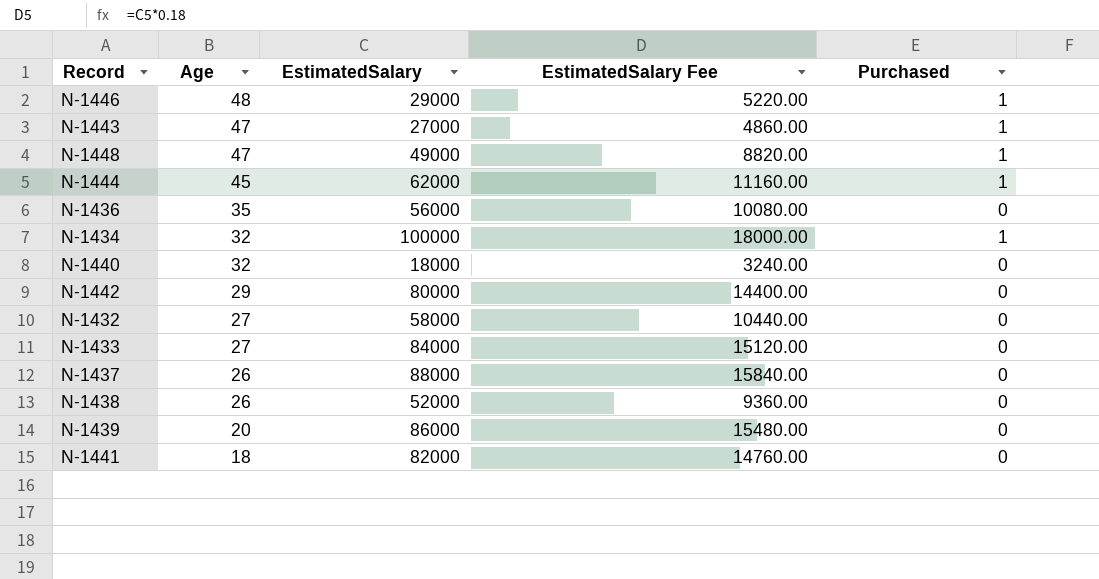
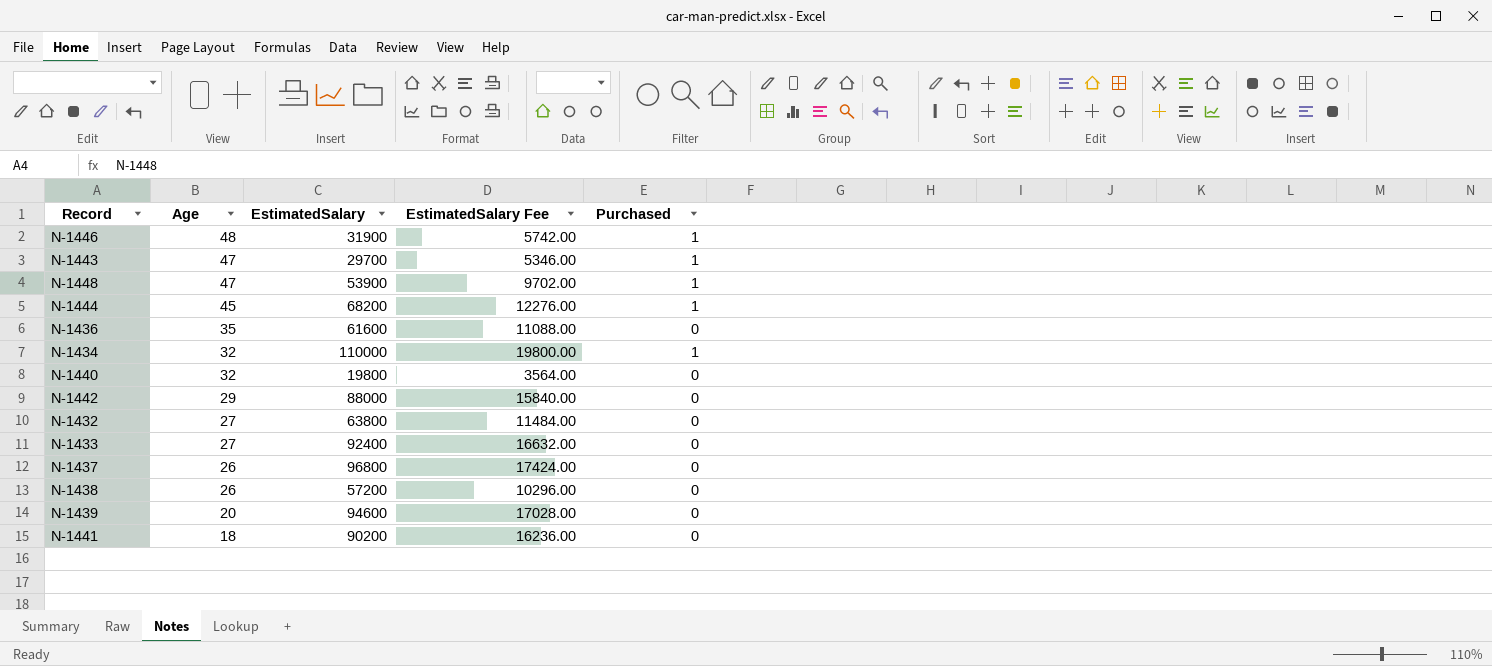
N-1446 | EstimatedSalary: 29000 -> 31900
N-1446 | EstimatedSalary Fee: 5220.00 -> 5742.00
N-1443 | EstimatedSalary: 27000 -> 29700
N-1443 | EstimatedSalary Fee: 4860.00 -> 5346.00
N-1448 | EstimatedSalary: 49000 -> 53900
N-1448 | EstimatedSalary Fee: 8820.00 -> 9702.00
N-1444 | EstimatedSalary: 62000 -> 68200
N-1444 | EstimatedSalary Fee: 11160.00 -> 12276.00
N-1436 | EstimatedSalary: 56000 -> 61600
N-1436 | EstimatedSalary Fee: 10080.00 -> 11088.00
N-1434 | EstimatedSalary: 100000 -> 110000
N-1434 | EstimatedSalary Fee: 18000.00 -> 19800.00
N-1440 | EstimatedSalary: 18000 -> 19800
N-1440 | EstimatedSalary Fee: 3240.00 -> 3564.00
N-1442 | EstimatedSalary: 80000 -> 88000
N-1442 | EstimatedSalary Fee: 14400.00 -> 15840.00
N-1432 | EstimatedSalary: 58000 -> 63800
N-1432 | EstimatedSalary Fee: 10440.00 -> 11484.00
N-1433 | EstimatedSalary: 84000 -> 92400
N-1433 | EstimatedSalary Fee: 15120.00 -> 16632.00
N-1437 | EstimatedSalary: 88000 -> 96800
N-1437 | EstimatedSalary Fee: 15840.00 -> 17424.00
N-1438 | EstimatedSalary: 52000 -> 57200
N-1438 | EstimatedSalary Fee: 9360.00 -> 10296.00
N-1439 | EstimatedSalary: 86000 -> 94600
N-1439 | EstimatedSalary Fee: 15480.00 -> 17028.00
N-1441 | EstimatedSalary: 82000 -> 90200
N-1441 | EstimatedSalary Fee: 14760.00 -> 16236.00

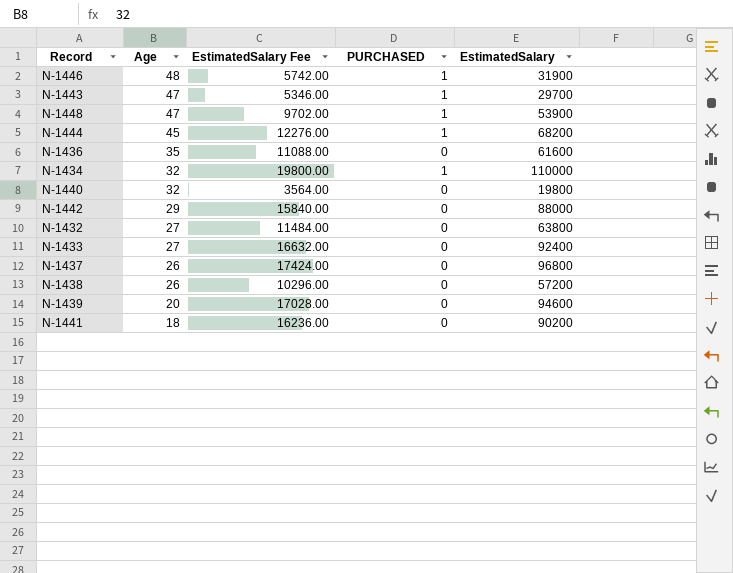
column name: Purchased -> PURCHASED
column EstimatedSalary | position: 3 -> 5

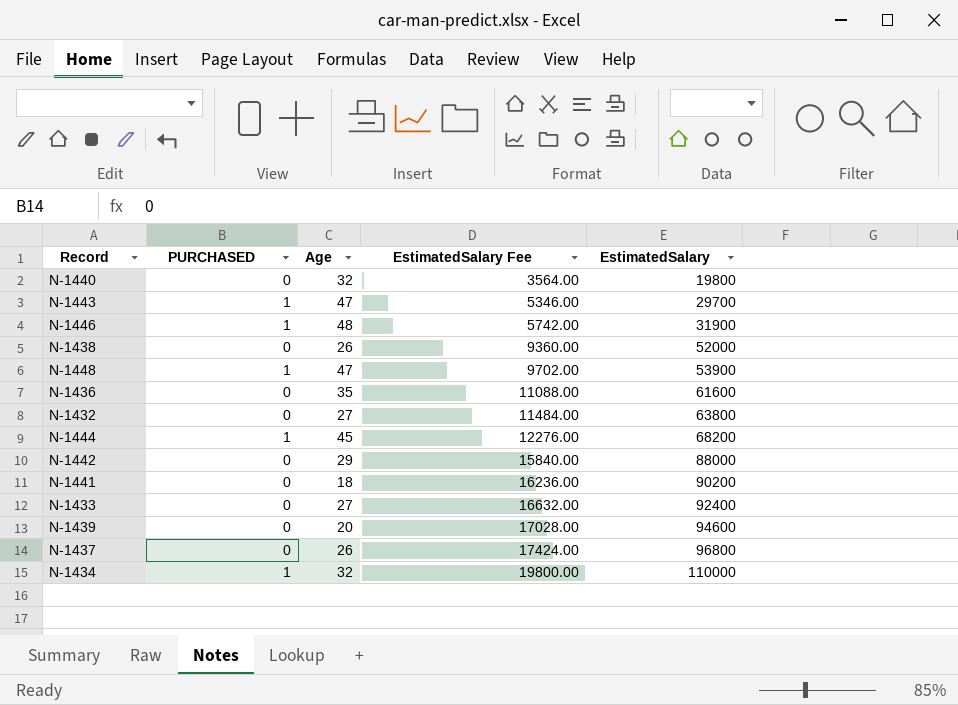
row order: Age descending -> EstimatedSalary Fee ascending
column PURCHASED | position: 4 -> 2
N-1438 | EstimatedSalary Fee: 10296.00 -> 9360.00
N-1438 | EstimatedSalary: 57200 -> 52000

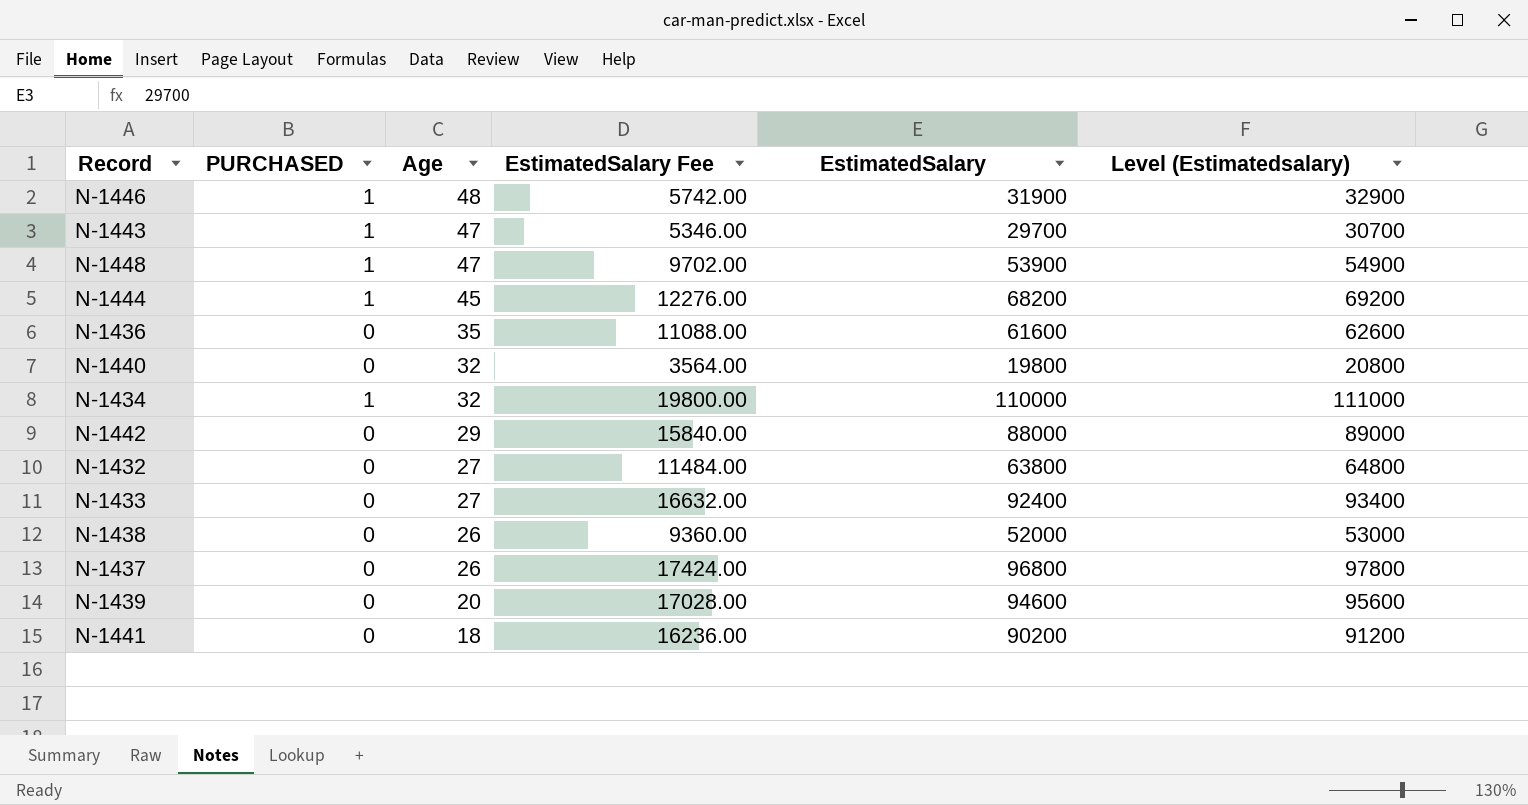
row order: EstimatedSalary Fee ascending -> Age descending
column Level (Estimatedsalary) | formula: none -> [EstimatedSalary] + 1000

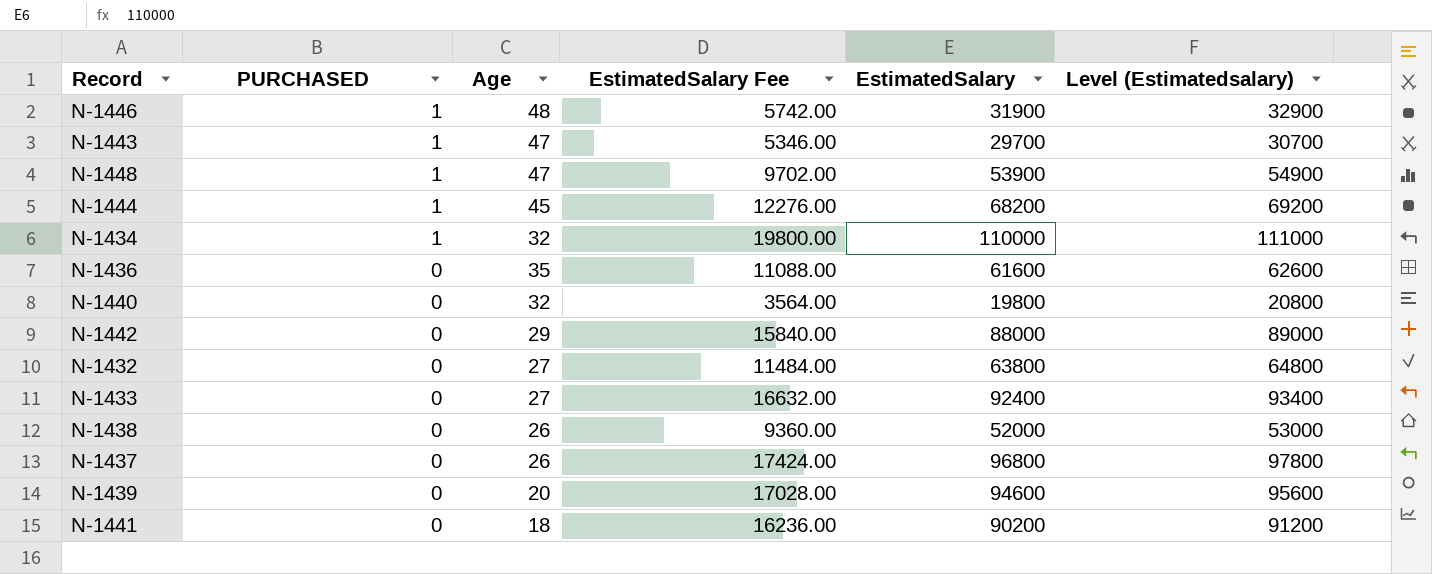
row order: Age descending -> PURCHASED descending

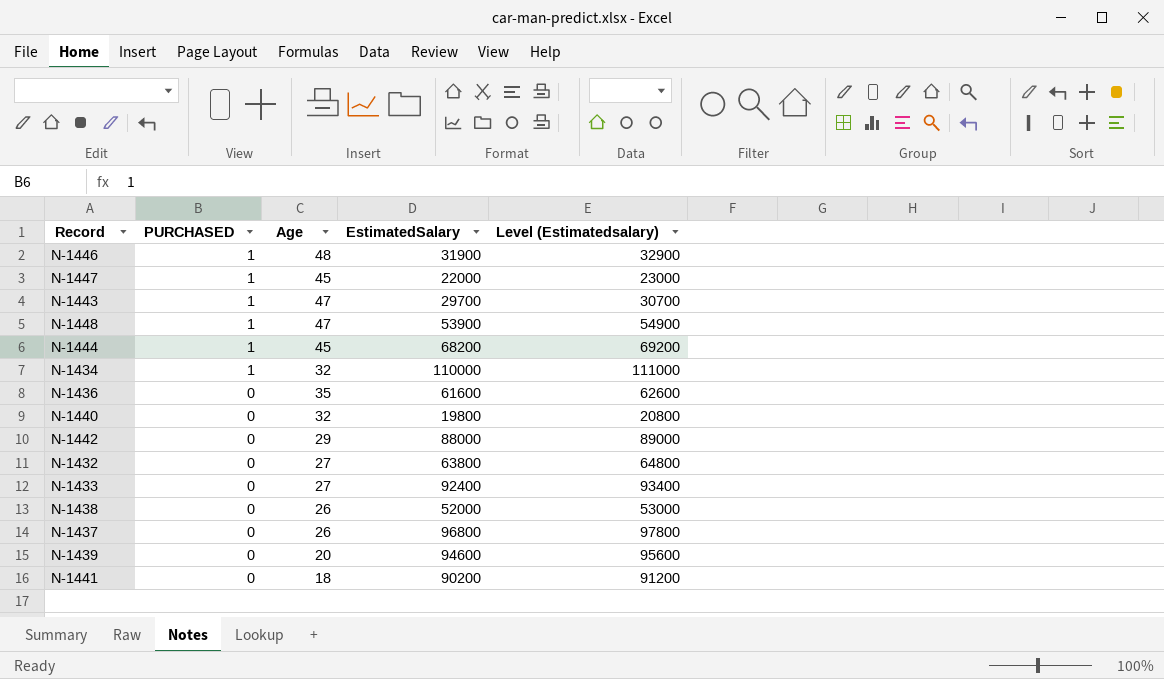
column EstimatedSalary Fee | formula: [EstimatedSalary] * 0.18 -> none
row N-1447: none -> 1 | 45 | 22000 | 23000

